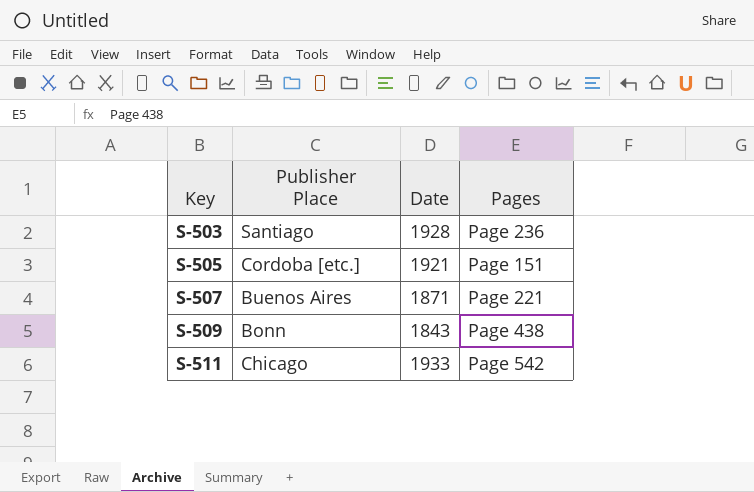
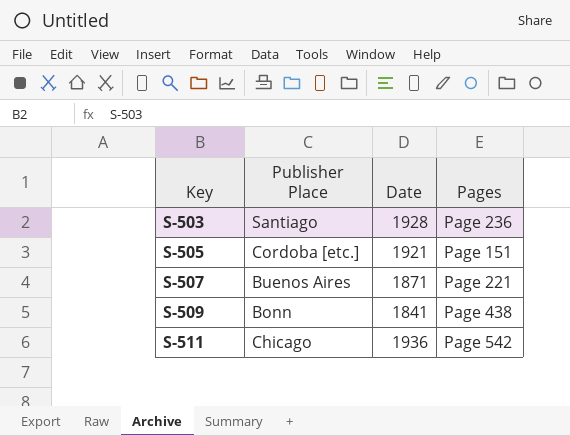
S-509 | Date: 1843 -> 1841
S-511 | Date: 1933 -> 1936

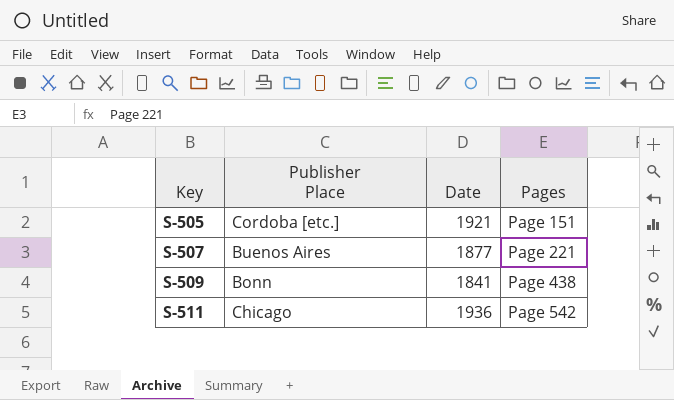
row S-503: Santiago | 1928 | Page 236 -> none
S-507 | Date: 1871 -> 1877

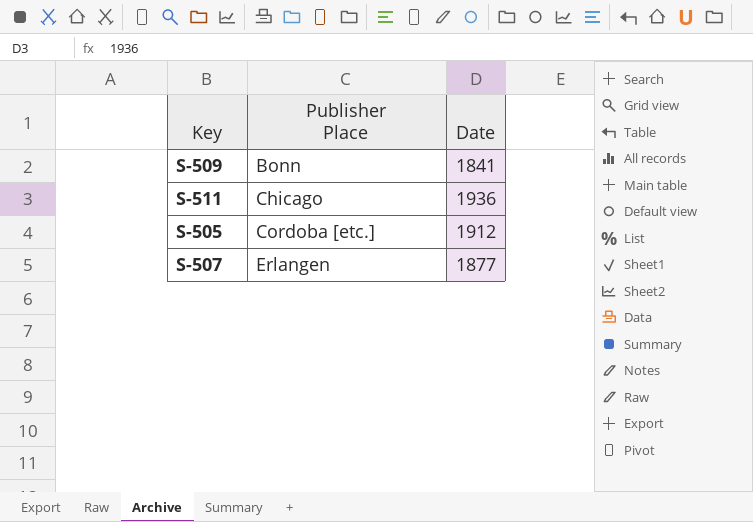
row order: Key ascending -> Publisher Place ascending
column Pages | position: 4 -> none
S-505 | Date: 1921 -> 1912
S-507 | Publisher Place: Buenos Aires -> Erlangen

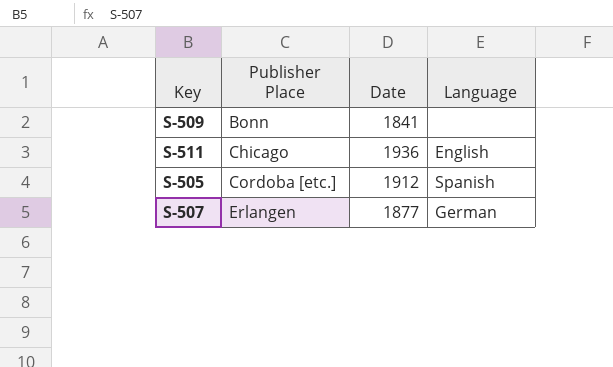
column Language | position: none -> 4

